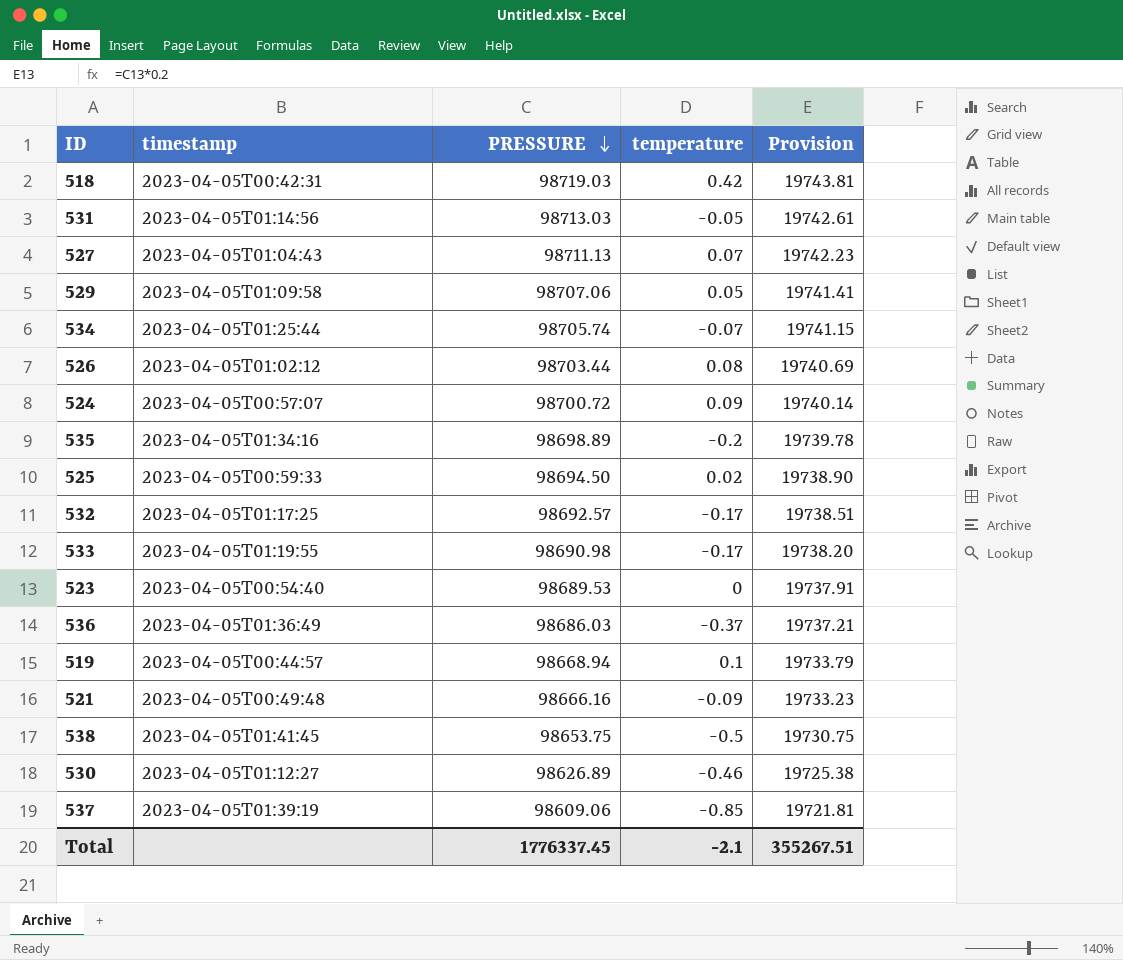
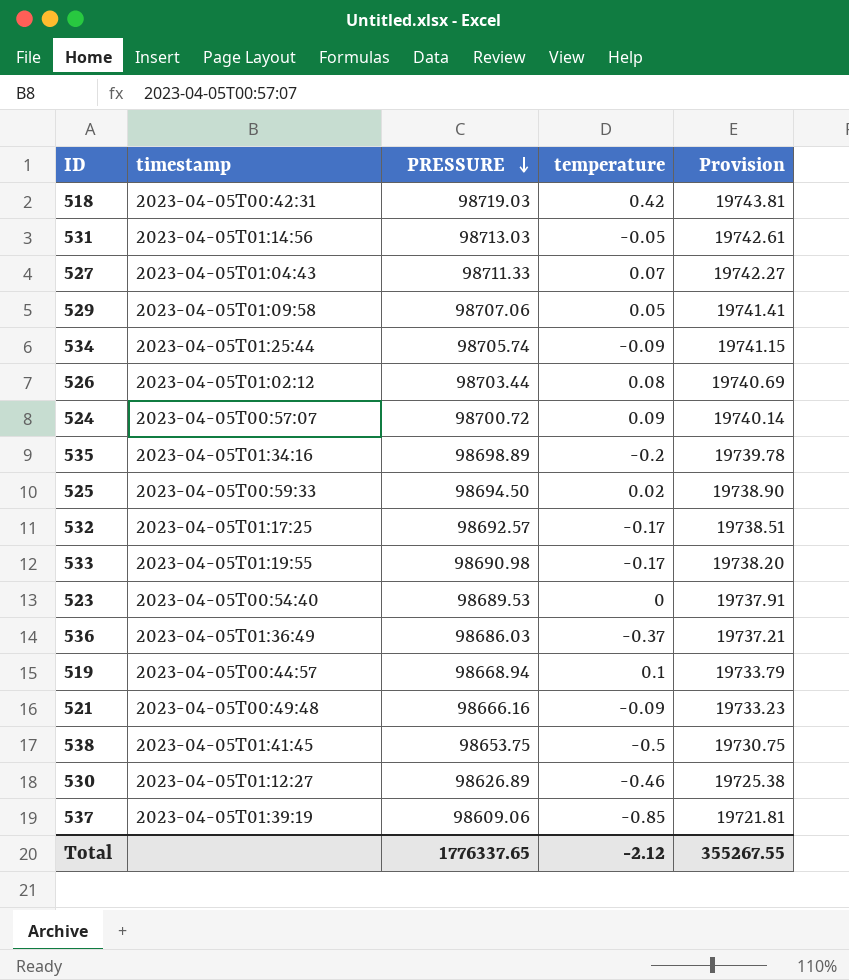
527 | PRESSURE: 98711.13 -> 98711.33
527 | Provision: 19742.23 -> 19742.27
534 | temperature: -0.07 -> -0.09
Total | PRESSURE: 1776337.45 -> 1776337.65
Total | temperature: -2.1 -> -2.12
Total | Provision: 355267.51 -> 355267.55

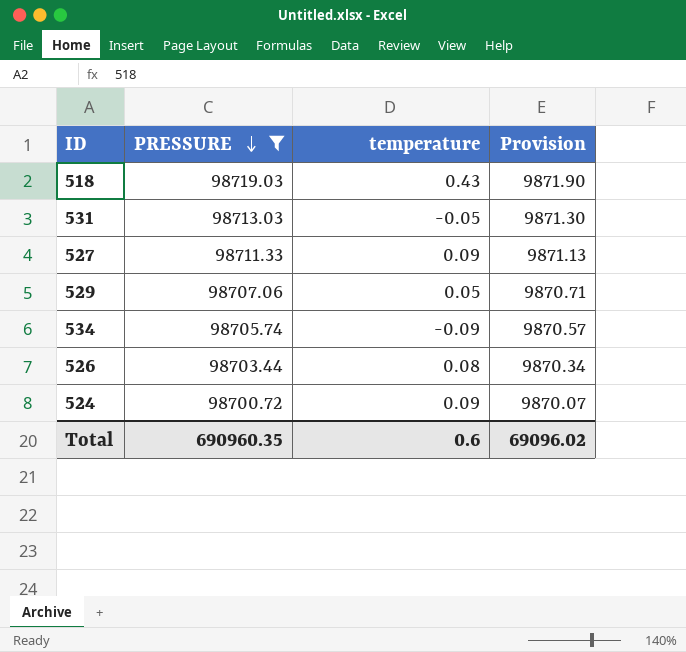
filter: none -> PRESSURE >= 98700.72
column timestamp | position: 2 -> none
column Provision | formula: [PRESSURE] * 0.2 -> [PRESSURE] * 0.1
518 | temperature: 0.42 -> 0.43
527 | temperature: 0.07 -> 0.09
Total | PRESSURE: 1776337.65 -> 690960.35
Total | temperature: -2.12 -> 0.6
Total | Provision: 355267.55 -> 69096.02

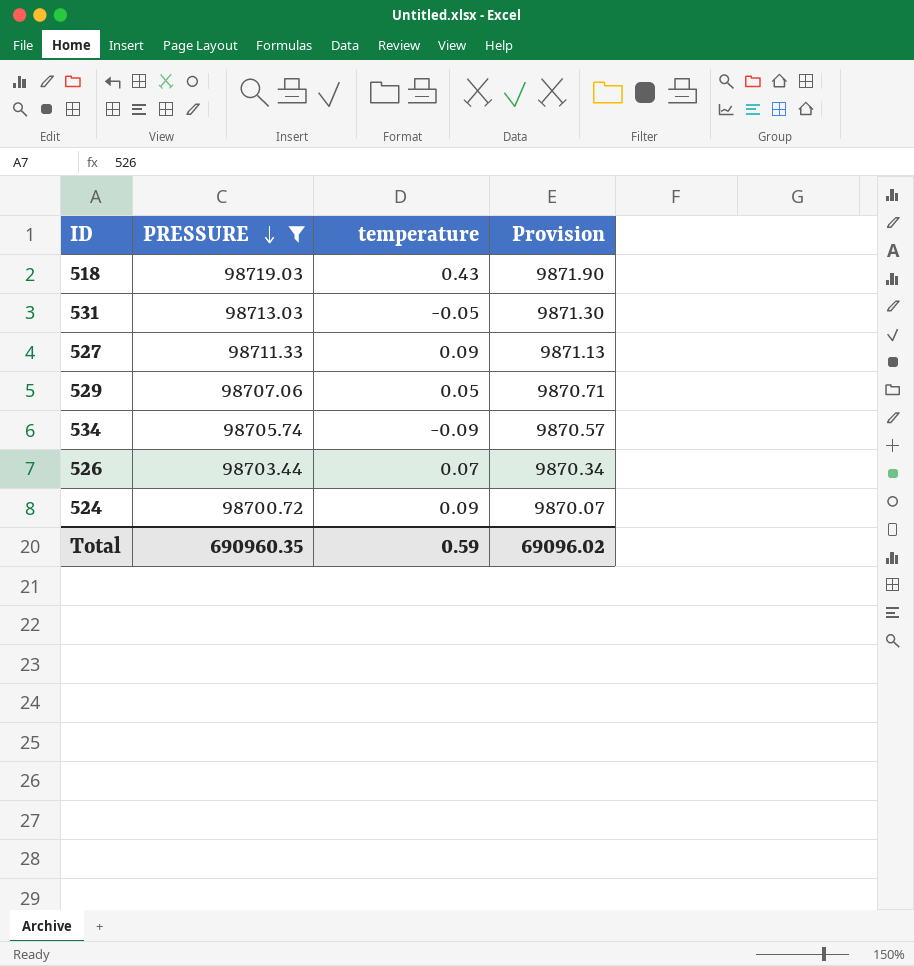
526 | temperature: 0.08 -> 0.07
Total | temperature: 0.6 -> 0.59

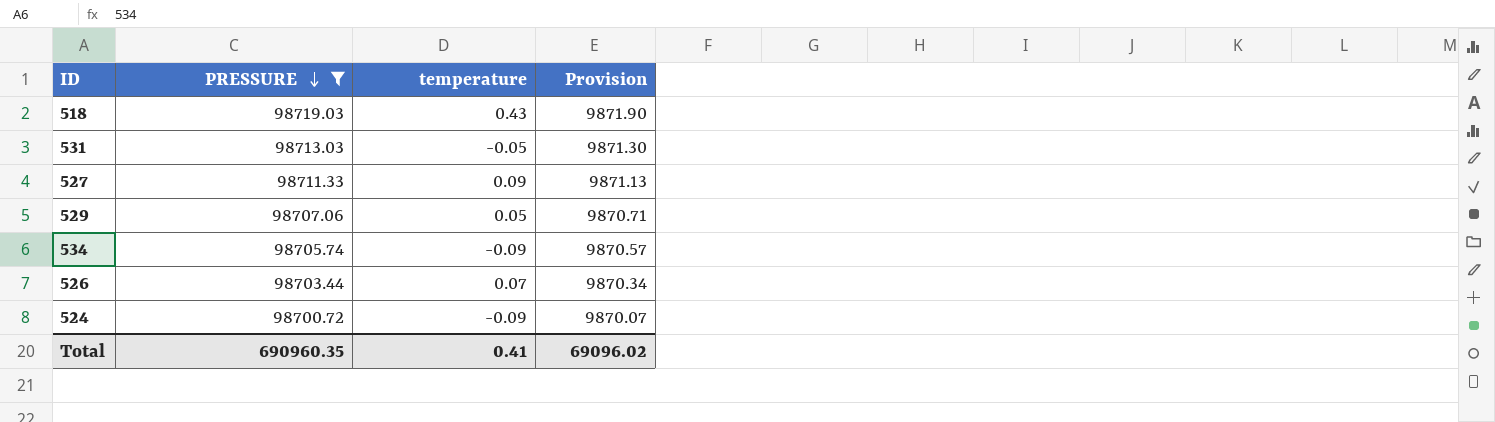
524 | temperature: 0.09 -> -0.09
Total | temperature: 0.59 -> 0.41

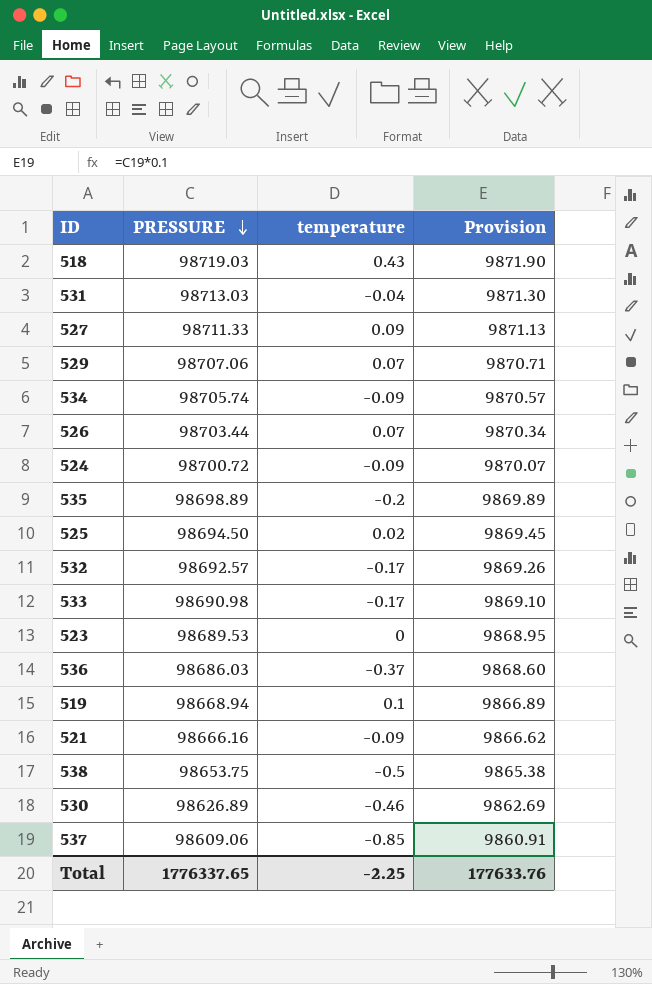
filter: PRESSURE >= 98700.72 -> none
531 | temperature: -0.05 -> -0.04
529 | temperature: 0.05 -> 0.07
Total | PRESSURE: 690960.35 -> 1776337.65
Total | temperature: 0.41 -> -2.25
Total | Provision: 69096.02 -> 177633.76

